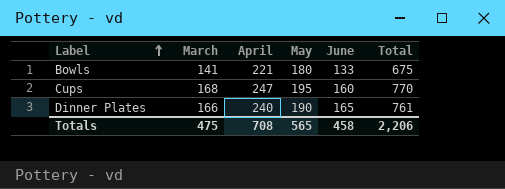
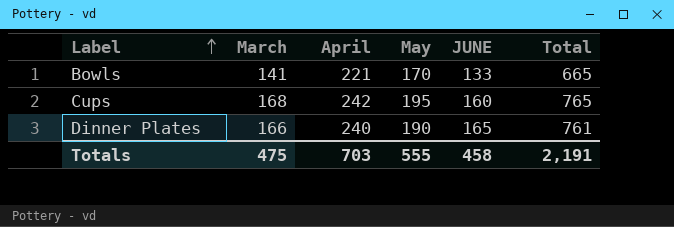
column name: June -> JUNE
Bowls | May: 180 -> 170
Bowls | Total: 675 -> 665
Cups | April: 247 -> 242
Cups | Total: 770 -> 765
Totals | April: 708 -> 703
Totals | May: 565 -> 555
Totals | Total: 2,206 -> 2,191

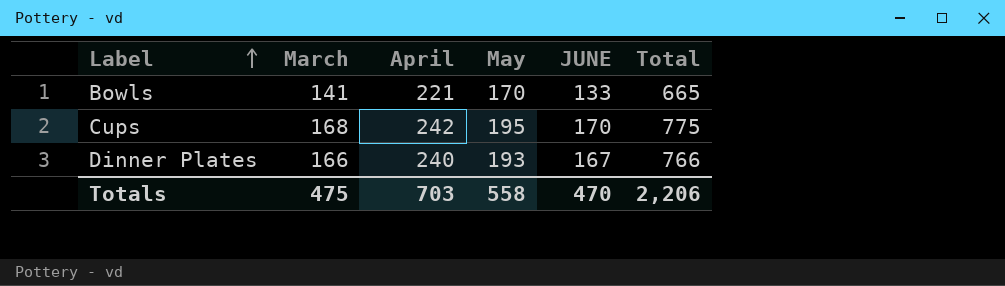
Cups | JUNE: 160 -> 170
Cups | Total: 765 -> 775
Dinner Plates | May: 190 -> 193
Dinner Plates | JUNE: 165 -> 167
Dinner Plates | Total: 761 -> 766
Totals | May: 555 -> 558
Totals | JUNE: 458 -> 470
Totals | Total: 2,191 -> 2,206

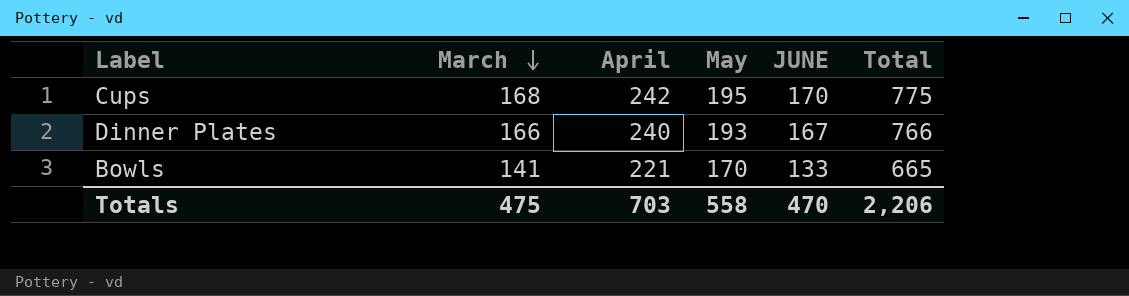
row order: Label ascending -> March descending

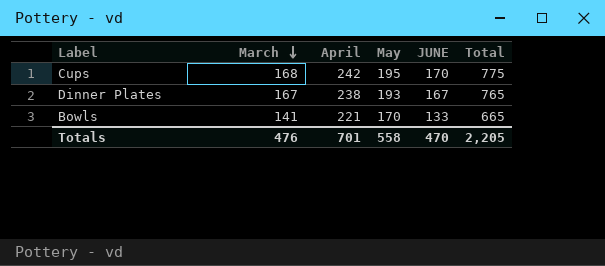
Dinner Plates | March: 166 -> 167
Dinner Plates | April: 240 -> 238
Dinner Plates | Total: 766 -> 765
Totals | March: 475 -> 476
Totals | April: 703 -> 701
Totals | Total: 2,206 -> 2,205

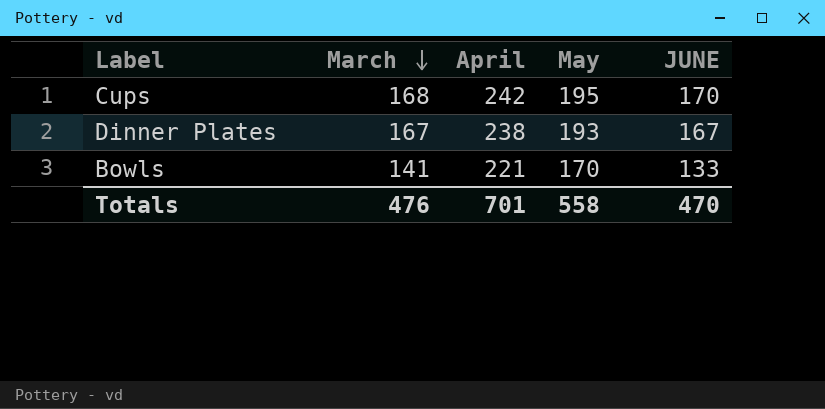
column Total | formula: [March] + [April] + [May] + [JUNE] -> none

